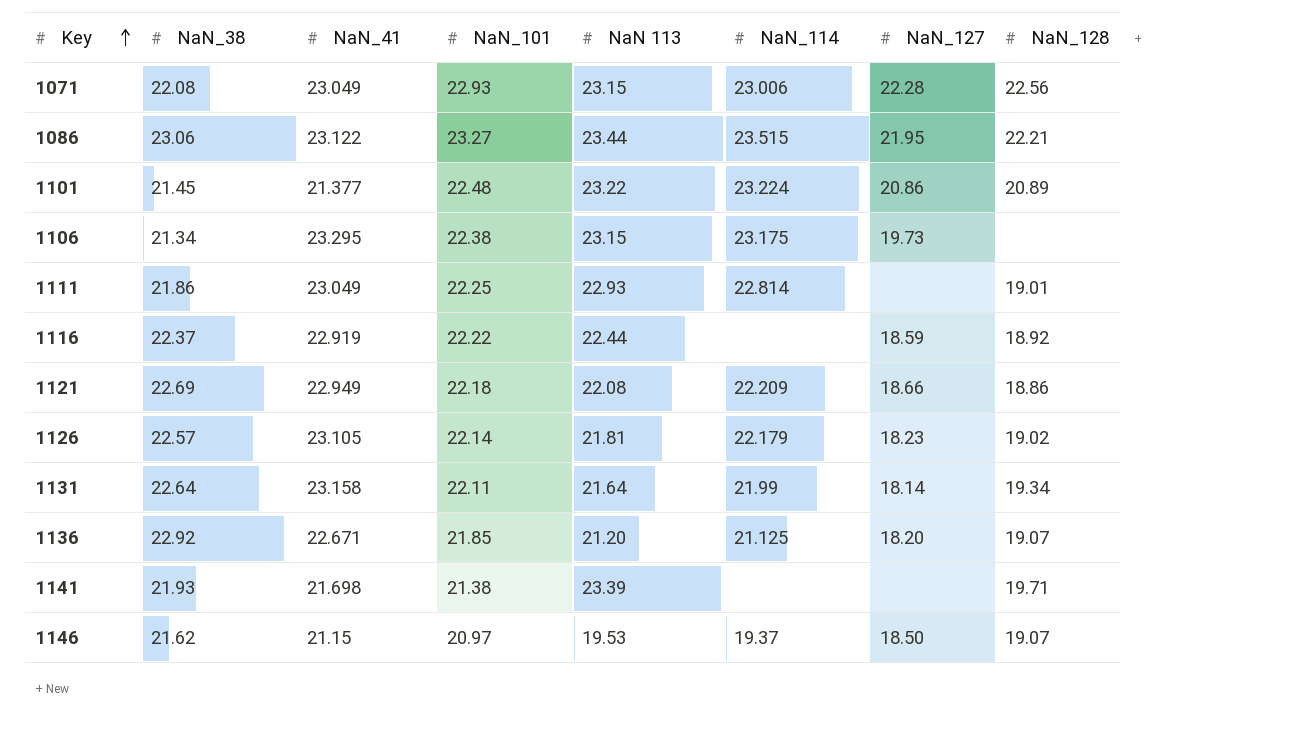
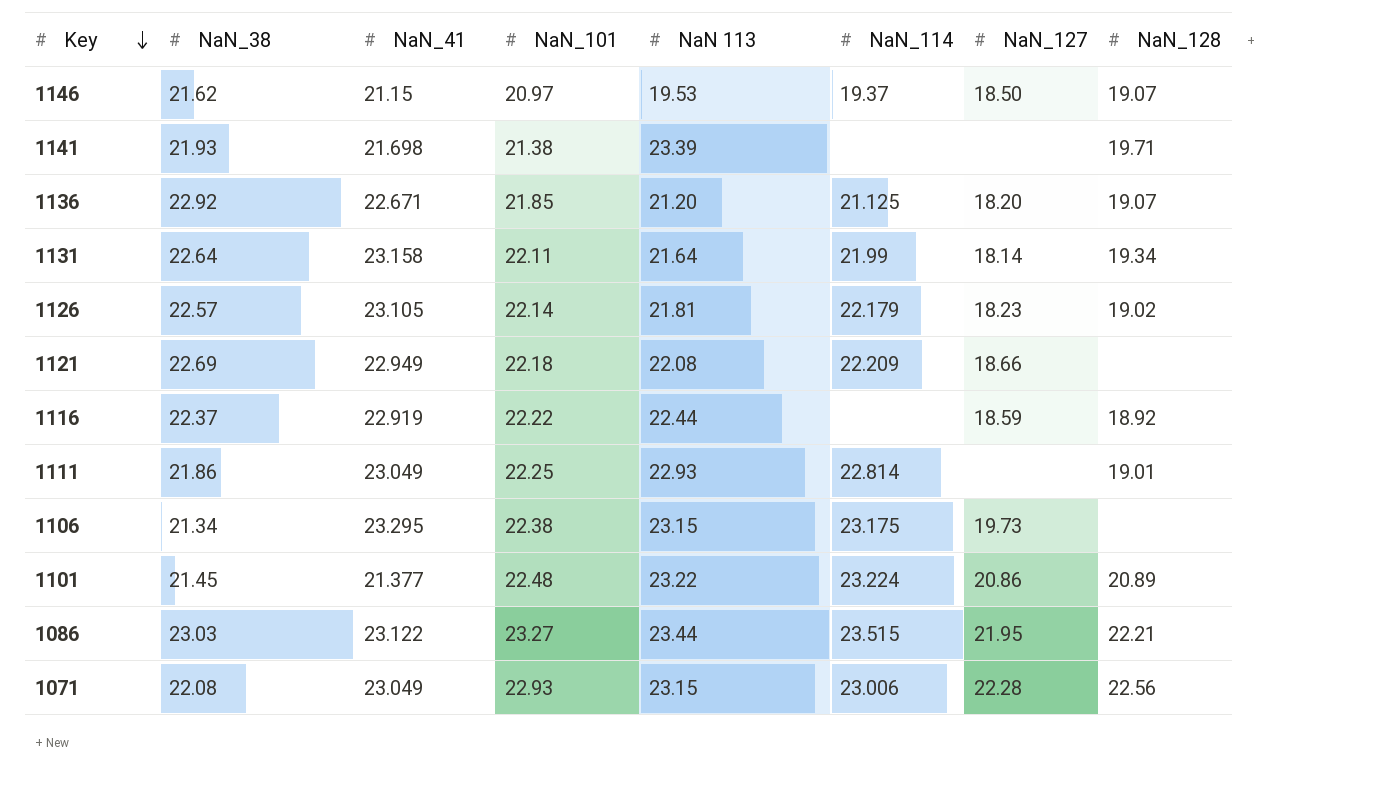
row order: Key ascending -> Key descending
1121 | NaN_128: 18.86 -> none
1086 | NaN_38: 23.06 -> 23.03

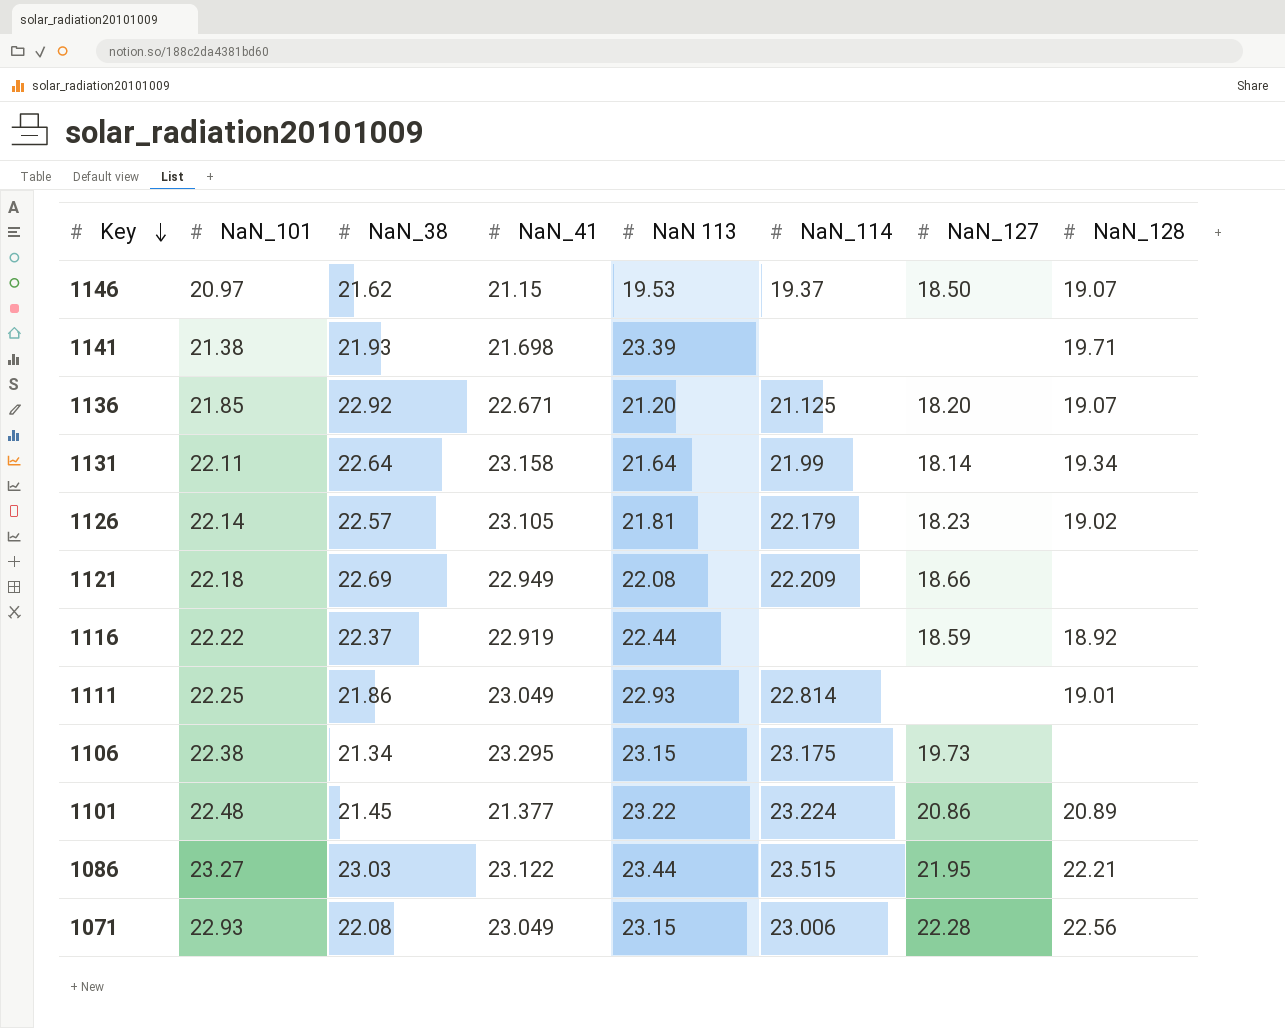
column NaN_101 | position: 4 -> 2

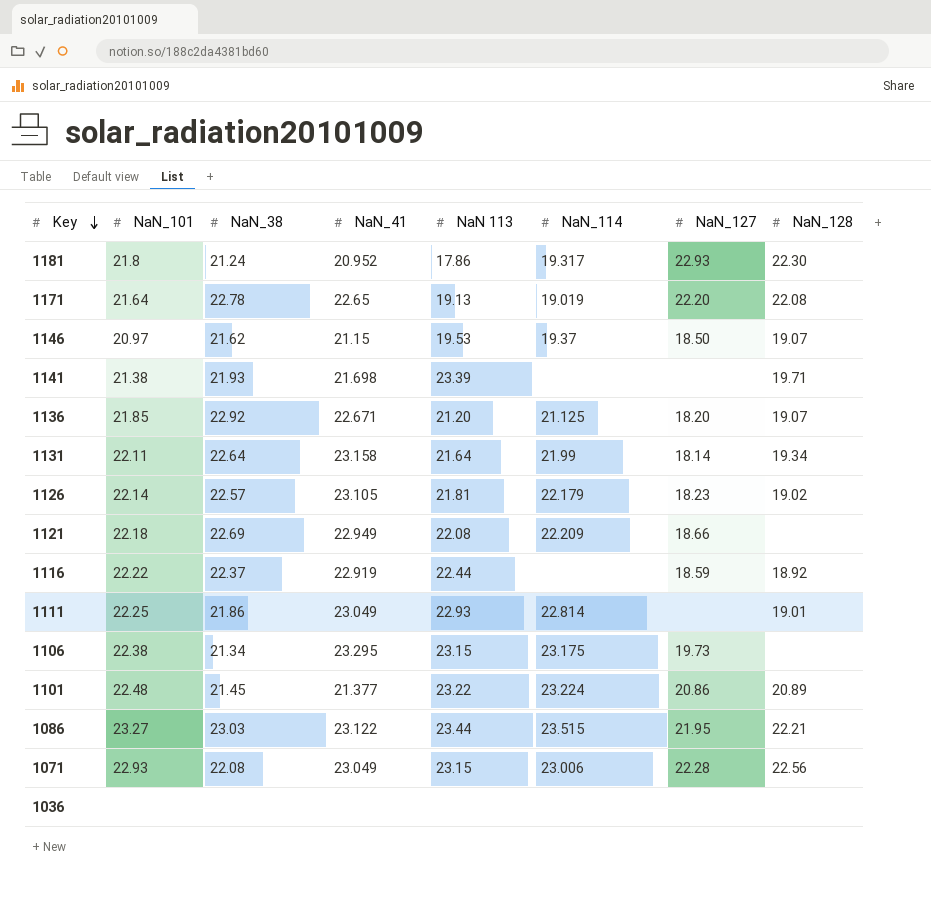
row 1181: none -> 21.8 | 21.24 | 20.952 | 17.86 | 19.317 | 22.93 | 22.30
row 1171: none -> 21.64 | 22.78 | 22.65 | 19.13 | 19.019 | 22.20 | 22.08
row 1036: none -> none | none | none | none | none | none | none

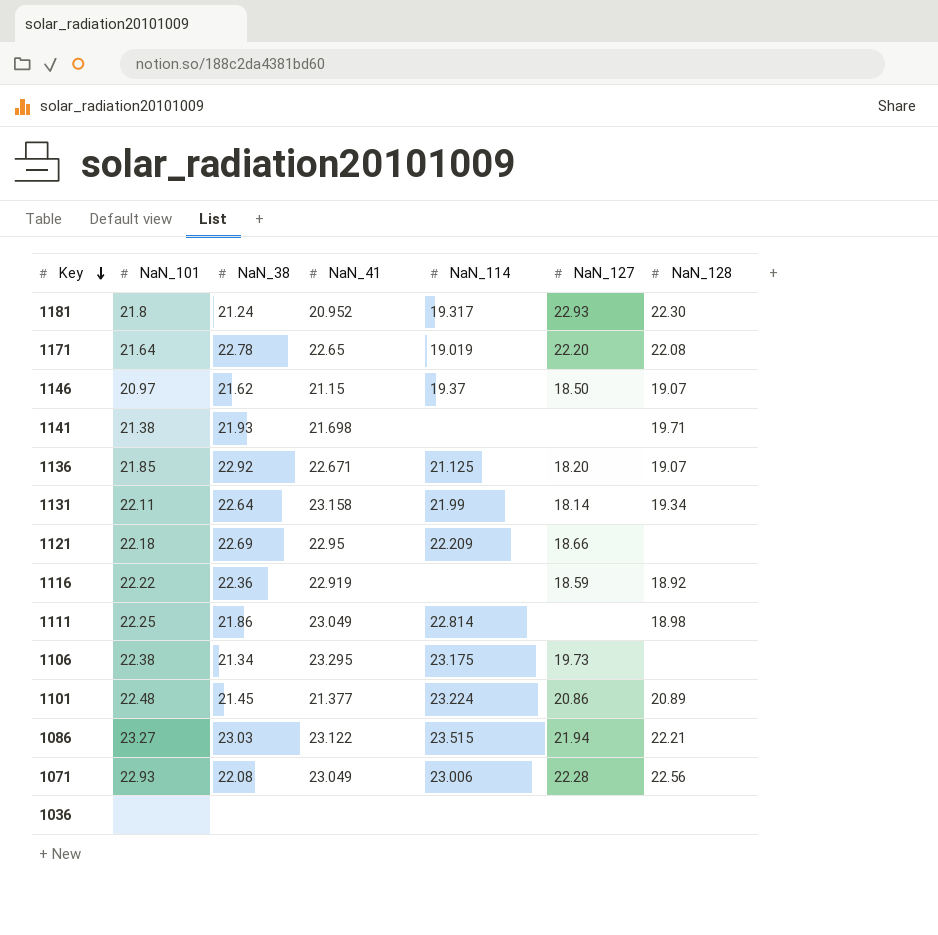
column NaN 113 | position: 5 -> none
row 1126: 22.14 | 22.57 | 23.105 | 21.81 | 22.179 | 18.23 | 19.02 -> none
1121 | NaN_41: 22.949 -> 22.95
1116 | NaN_38: 22.37 -> 22.36
1111 | NaN_128: 19.01 -> 18.98
1086 | NaN_127: 21.95 -> 21.94

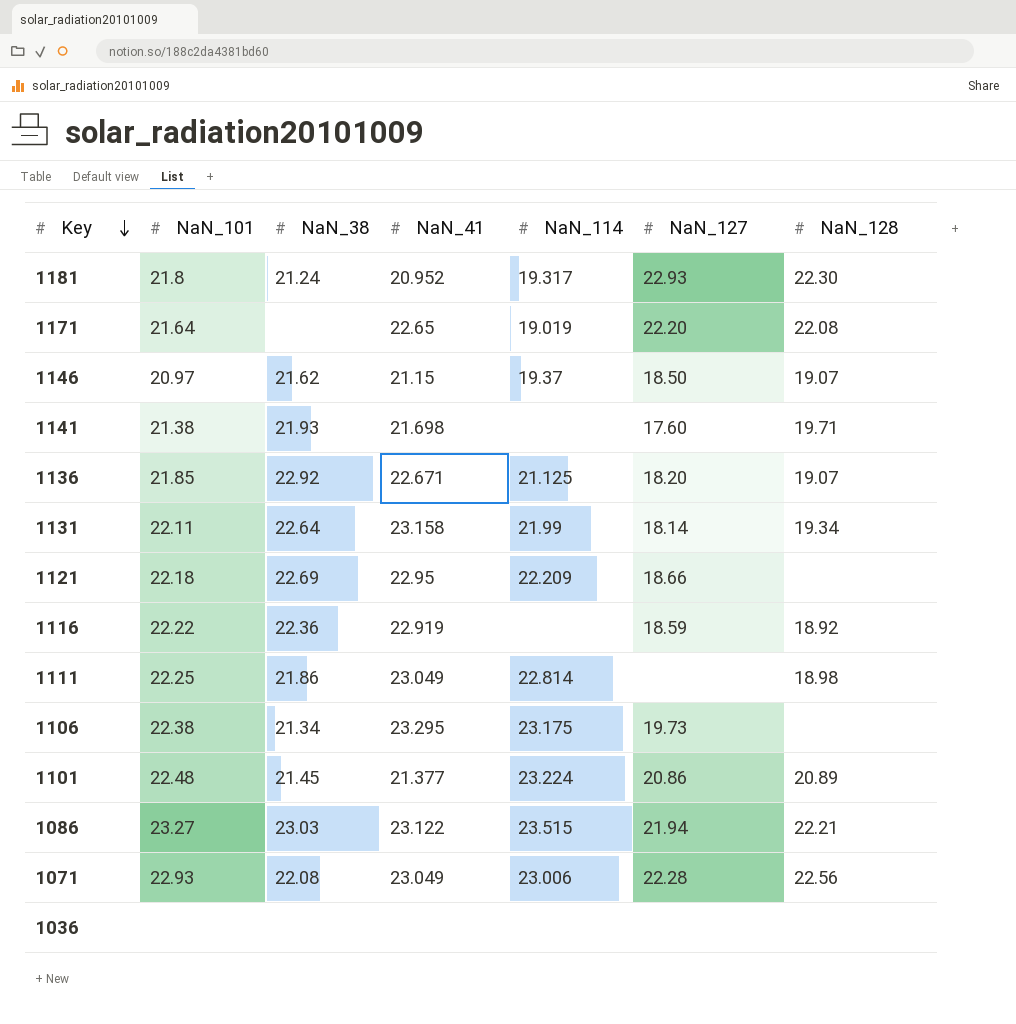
1171 | NaN_38: 22.78 -> none
1141 | NaN_127: none -> 17.60

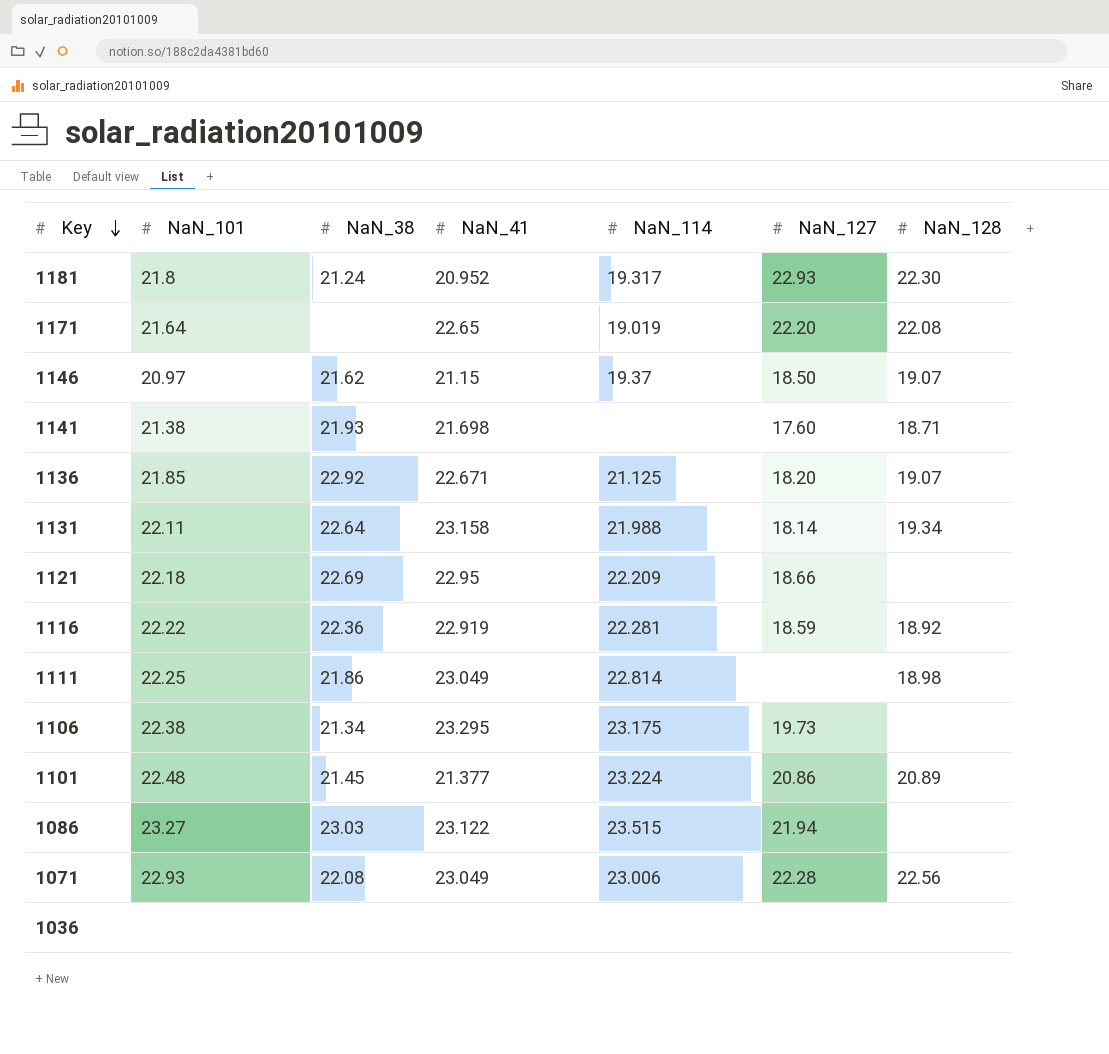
1141 | NaN_128: 19.71 -> 18.71
1131 | NaN_114: 21.99 -> 21.988
1116 | NaN_114: none -> 22.281
1086 | NaN_128: 22.21 -> none

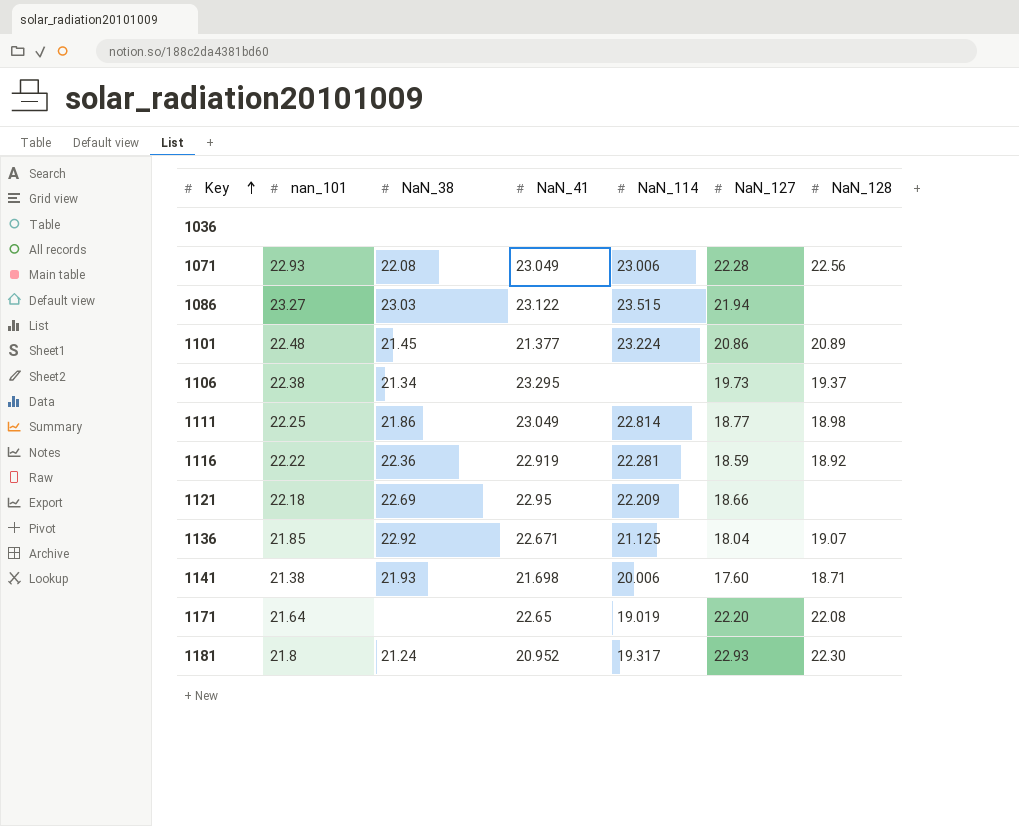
row order: Key descending -> Key ascending
column name: NaN_101 -> nan_101
row 1146: 20.97 | 21.62 | 21.15 | 19.37 | 18.50 | 19.07 -> none
row 1131: 22.11 | 22.64 | 23.158 | 21.988 | 18.14 | 19.34 -> none
1106 | NaN_114: 23.175 -> none
1106 | NaN_128: none -> 19.37
1111 | NaN_127: none -> 18.77
1136 | NaN_127: 18.20 -> 18.04
1141 | NaN_114: none -> 20.006

